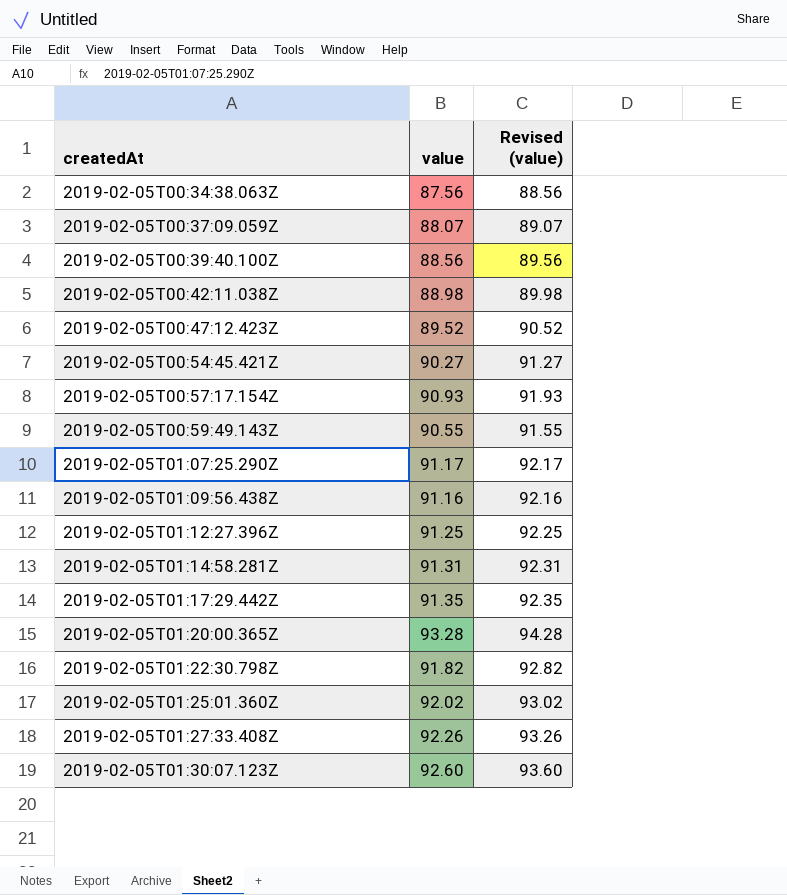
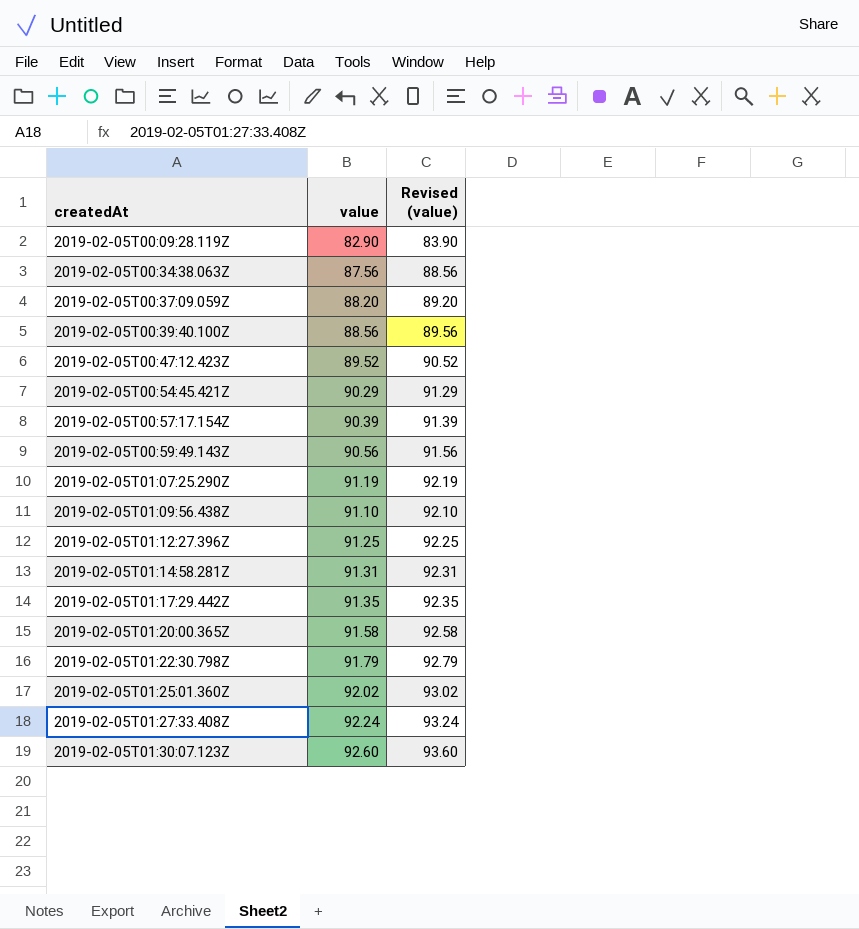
row 2019-02-05T00:42:11.038Z: 88.98 | 89.98 -> none
row 2019-02-05T00:09:28.119Z: none -> 82.90 | 83.90
2019-02-05T00:37:09.059Z | value: 88.07 -> 88.20
2019-02-05T00:37:09.059Z | Revised (value): 89.07 -> 89.20
2019-02-05T00:54:45.421Z | value: 90.27 -> 90.29
2019-02-05T00:54:45.421Z | Revised (value): 91.27 -> 91.29
2019-02-05T00:57:17.154Z | value: 90.93 -> 90.39
2019-02-05T00:57:17.154Z | Revised (value): 91.93 -> 91.39
2019-02-05T00:59:49.143Z | value: 90.55 -> 90.56
2019-02-05T00:59:49.143Z | Revised (value): 91.55 -> 91.56
2019-02-05T01:07:25.290Z | value: 91.17 -> 91.19
2019-02-05T01:07:25.290Z | Revised (value): 92.17 -> 92.19
2019-02-05T01:09:56.438Z | value: 91.16 -> 91.10
2019-02-05T01:09:56.438Z | Revised (value): 92.16 -> 92.10
2019-02-05T01:20:00.365Z | value: 93.28 -> 91.58
2019-02-05T01:20:00.365Z | Revised (value): 94.28 -> 92.58
2019-02-05T01:22:30.798Z | value: 91.82 -> 91.79
2019-02-05T01:22:30.798Z | Revised (value): 92.82 -> 92.79
2019-02-05T01:27:33.408Z | value: 92.26 -> 92.24
2019-02-05T01:27:33.408Z | Revised (value): 93.26 -> 93.24

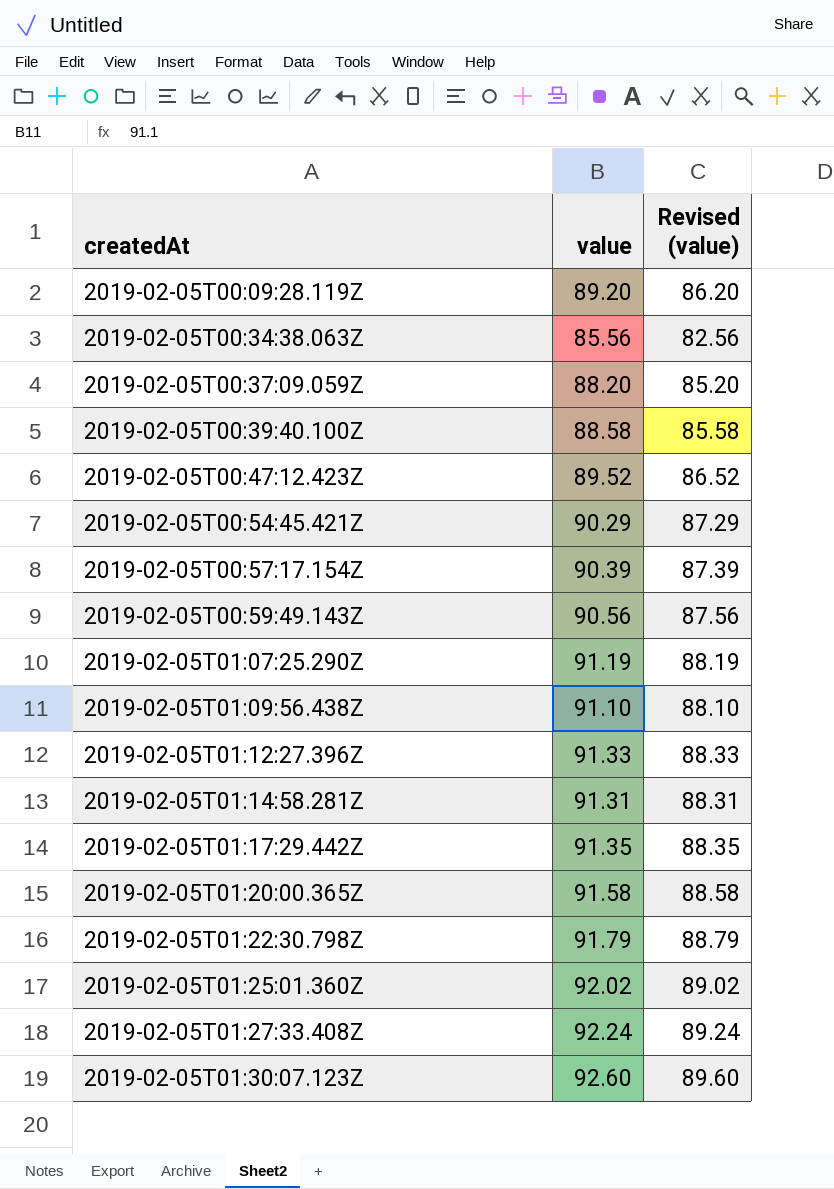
column Revised (value) | formula: [value] + 1 -> [value] - 3
2019-02-05T00:09:28.119Z | value: 82.90 -> 89.20
2019-02-05T00:34:38.063Z | value: 87.56 -> 85.56
2019-02-05T00:39:40.100Z | value: 88.56 -> 88.58
2019-02-05T01:12:27.396Z | value: 91.25 -> 91.33

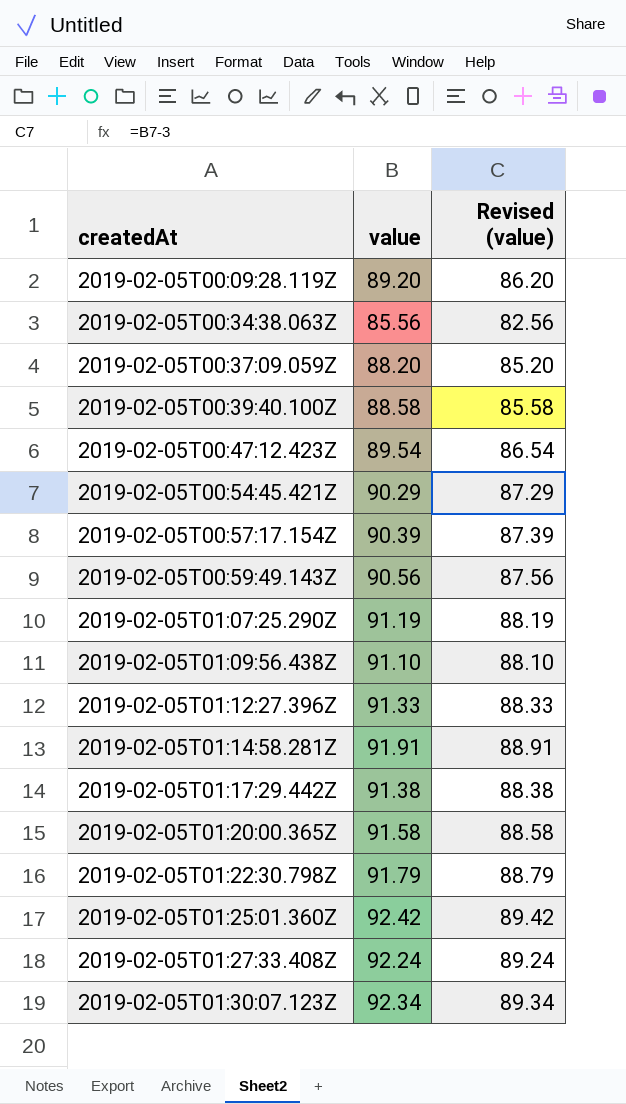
2019-02-05T00:47:12.423Z | value: 89.52 -> 89.54
2019-02-05T00:47:12.423Z | Revised (value): 86.52 -> 86.54
2019-02-05T01:14:58.281Z | value: 91.31 -> 91.91
2019-02-05T01:14:58.281Z | Revised (value): 88.31 -> 88.91
2019-02-05T01:17:29.442Z | value: 91.35 -> 91.38
2019-02-05T01:17:29.442Z | Revised (value): 88.35 -> 88.38
2019-02-05T01:25:01.360Z | value: 92.02 -> 92.42
2019-02-05T01:25:01.360Z | Revised (value): 89.02 -> 89.42
2019-02-05T01:30:07.123Z | value: 92.60 -> 92.34
2019-02-05T01:30:07.123Z | Revised (value): 89.60 -> 89.34

